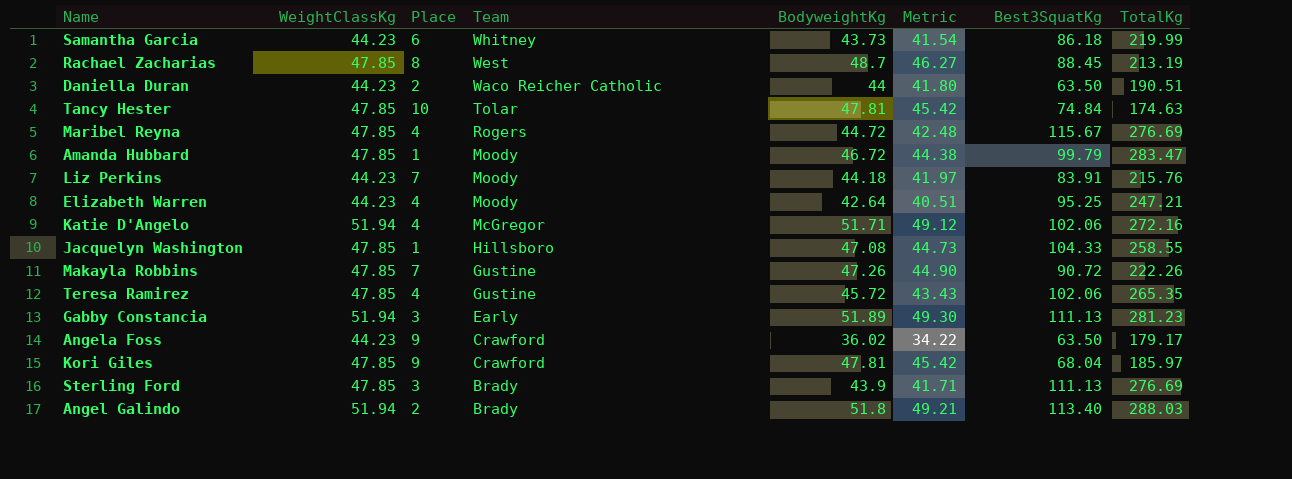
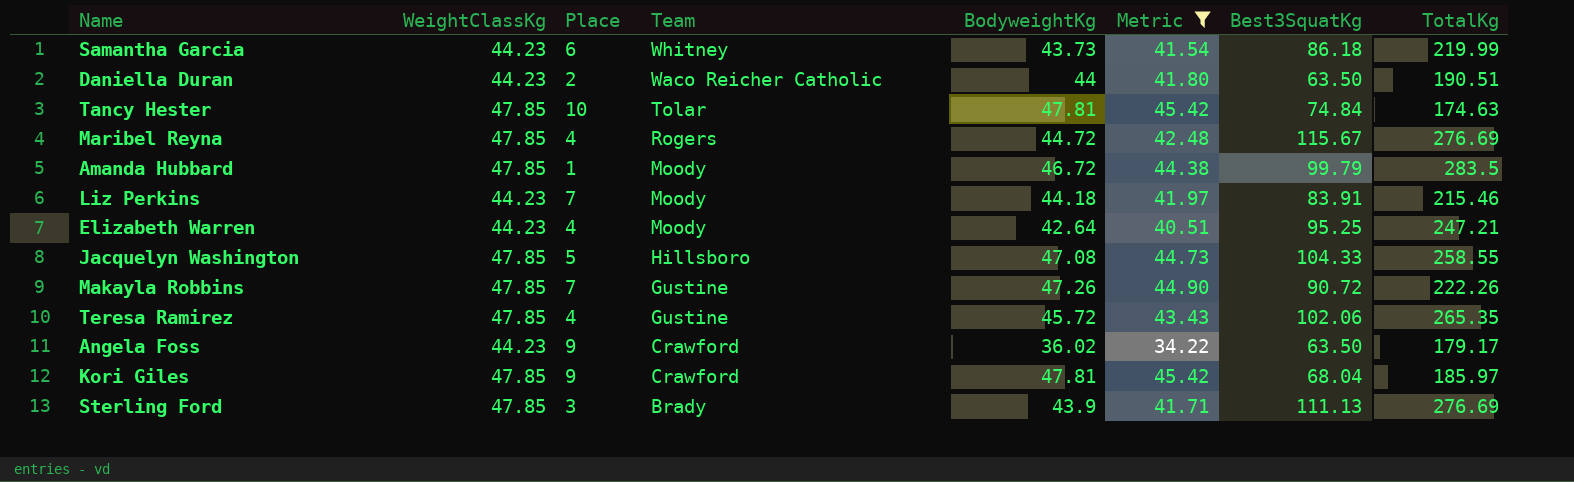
filter: none -> Metric <= 45.42
Amanda Hubbard | TotalKg: 283.47 -> 283.5
Liz Perkins | TotalKg: 215.76 -> 215.46
Jacquelyn Washington | Place: 1 -> 5

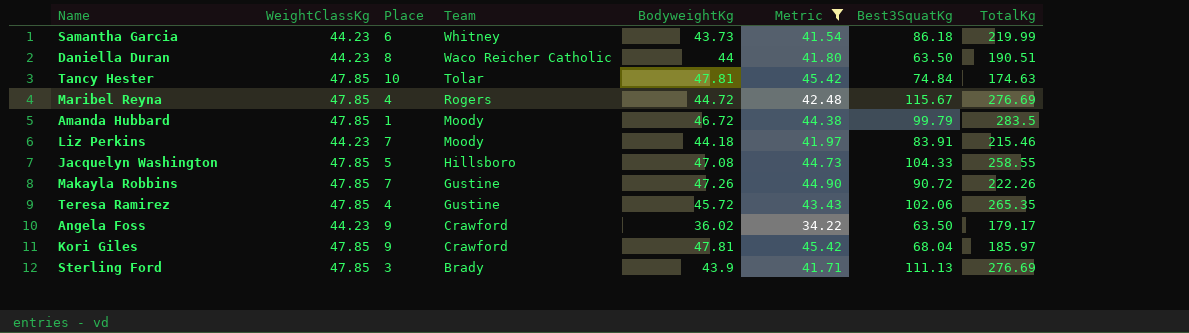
row Elizabeth Warren: 44.23 | 4 | Moody | 42.64 | 40.51 | 95.25 | 247.21 -> none
Daniella Duran | Place: 2 -> 8

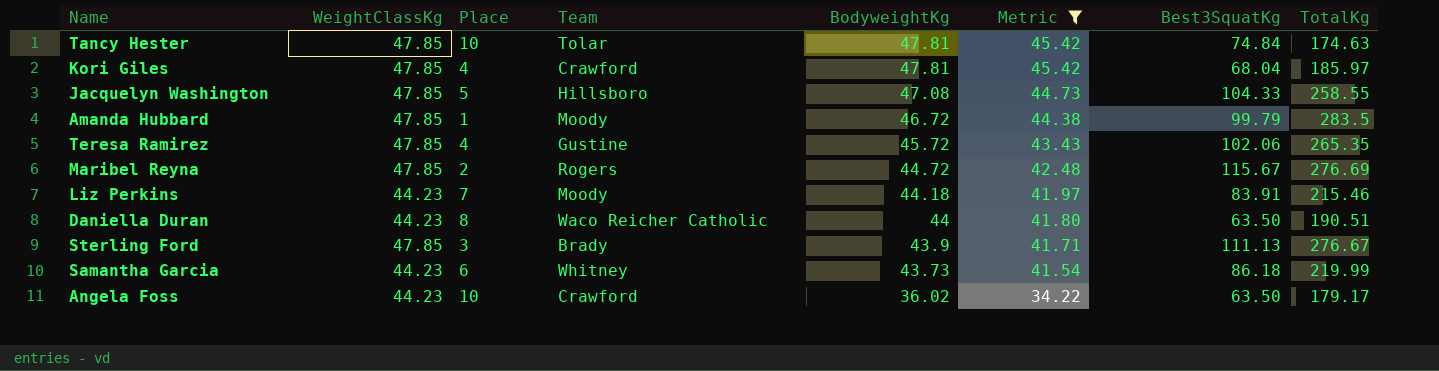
row order: Team descending -> BodyweightKg descending
row Makayla Robbins: 47.85 | 7 | Gustine | 47.26 | 44.90 | 90.72 | 222.26 -> none
Kori Giles | Place: 9 -> 4
Maribel Reyna | Place: 4 -> 2
Sterling Ford | TotalKg: 276.69 -> 276.67
Angela Foss | Place: 9 -> 10

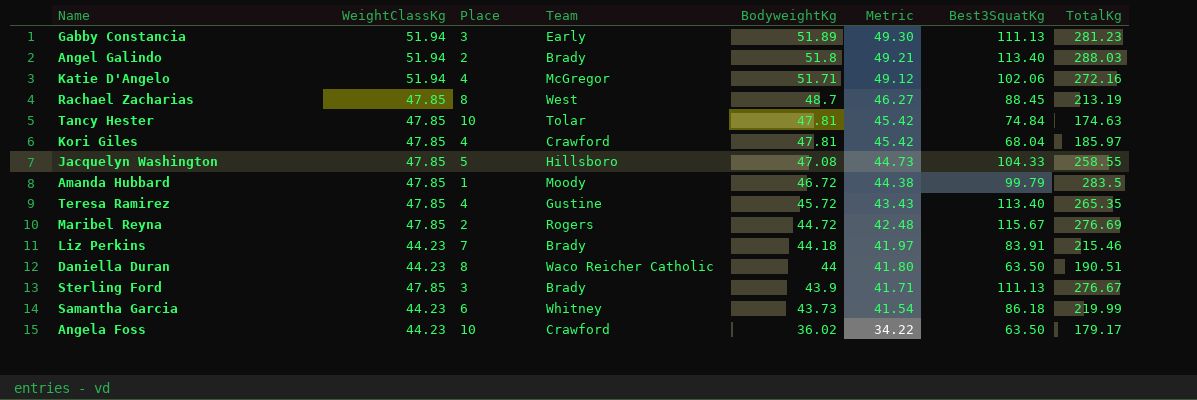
filter: Metric <= 45.42 -> none
Teresa Ramirez | Best3SquatKg: 102.06 -> 113.40
Liz Perkins | Team: Moody -> Brady

